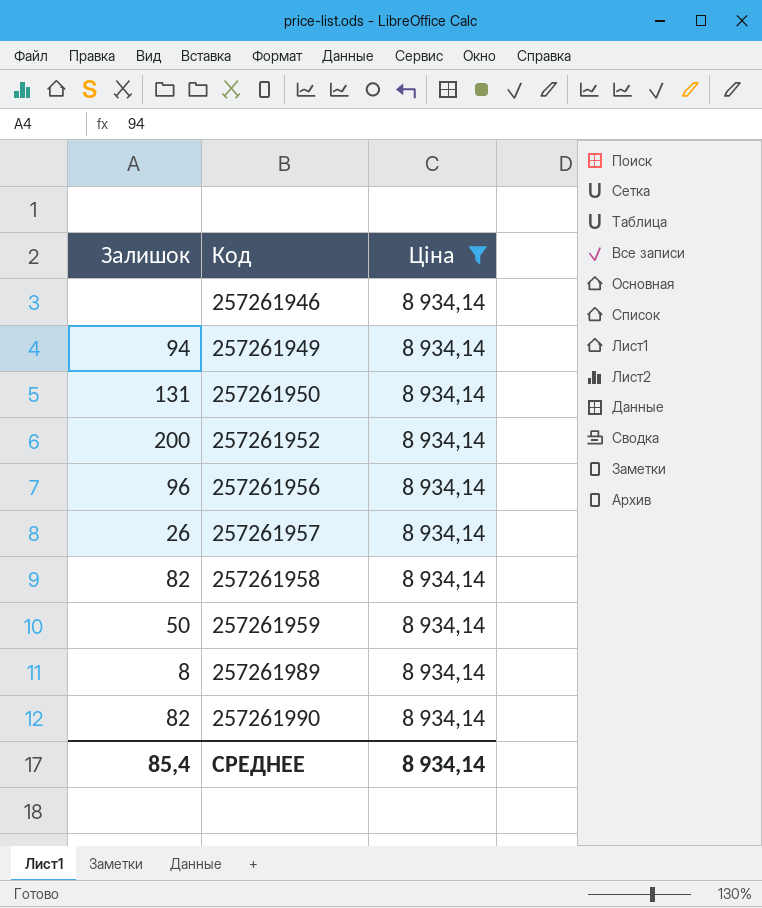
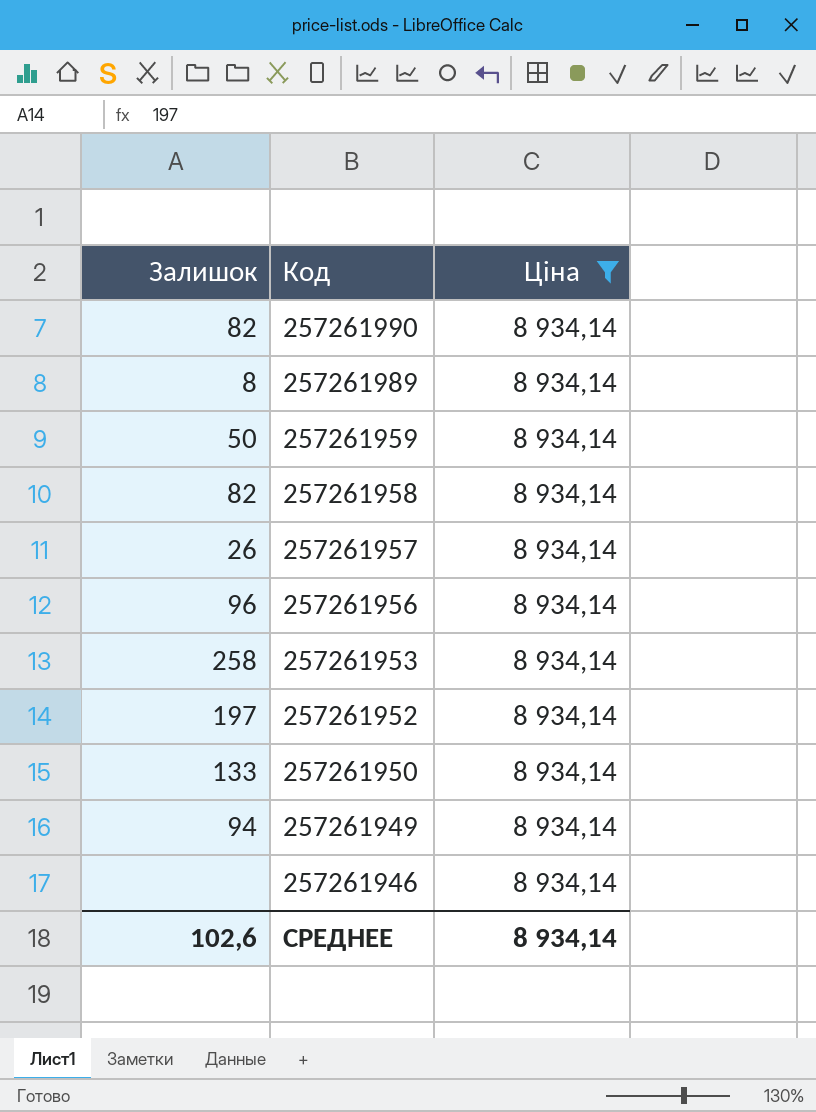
row order: Код ascending -> Код descending
row 257261953: none -> 258 | 8 934,14
257261952 | Залишок: 200 -> 197
257261950 | Залишок: 131 -> 133
СРЕДНЕЕ | Залишок: 85,4 -> 102,6

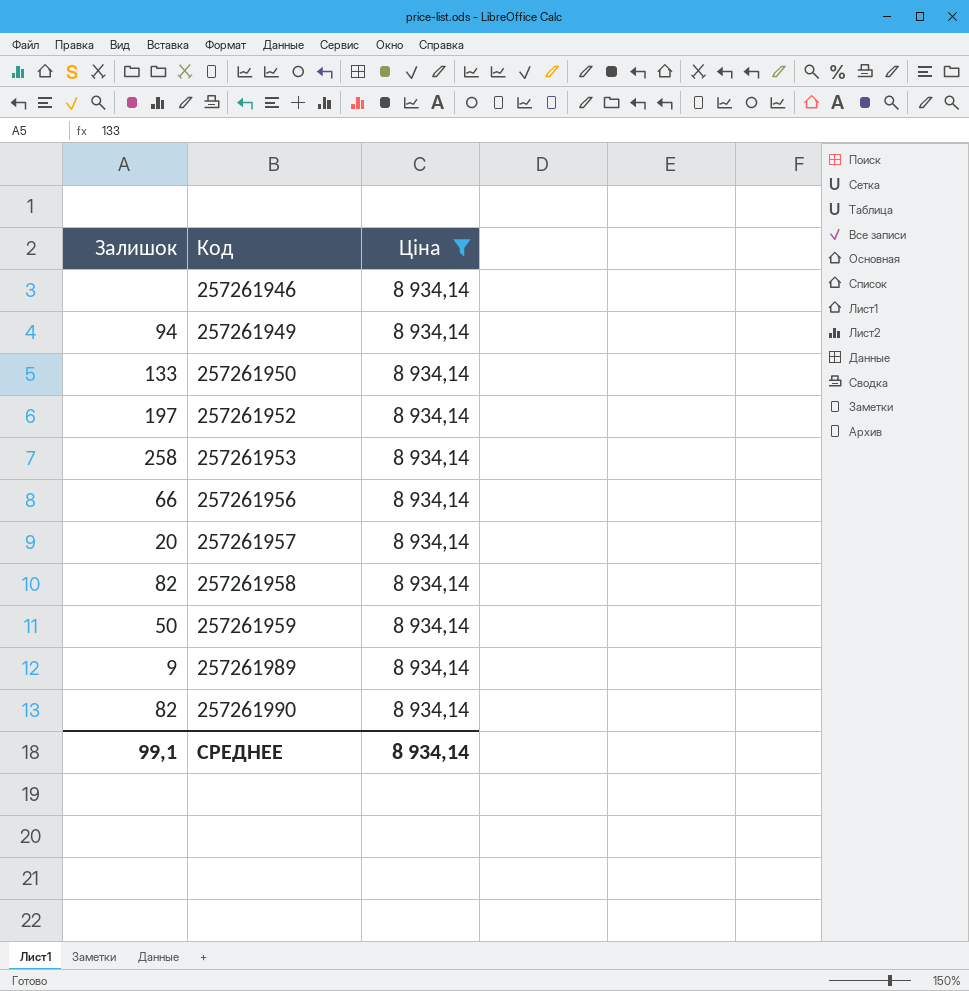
row order: Код descending -> Код ascending
257261956 | Залишок: 96 -> 66
257261957 | Залишок: 26 -> 20
257261989 | Залишок: 8 -> 9
СРЕДНЕЕ | Залишок: 102,6 -> 99,1

